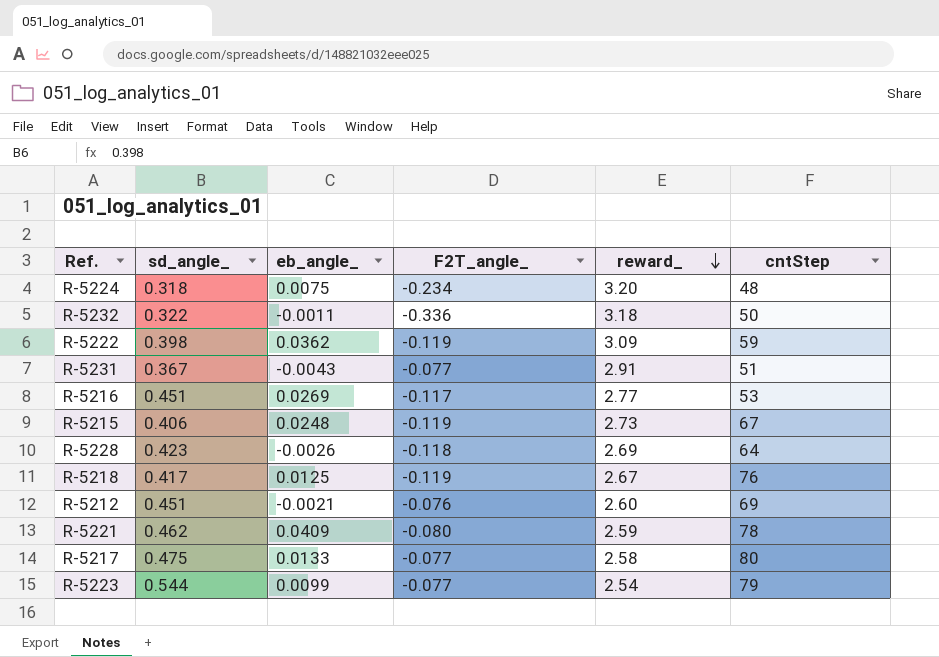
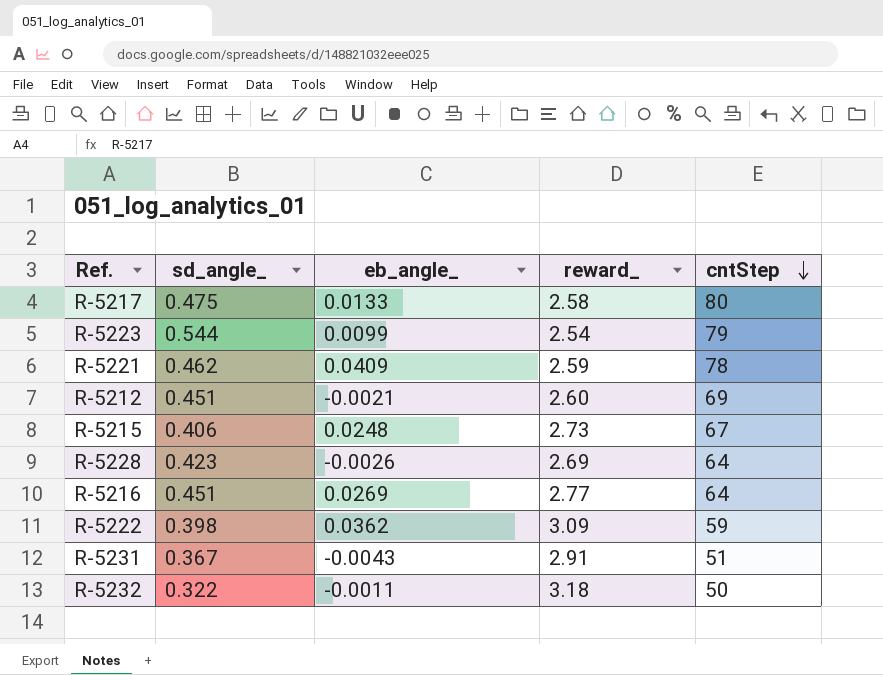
row order: reward_ descending -> cntStep descending
column F2T_angle_ | position: 4 -> none
row R-5224: 0.318 | 0.0075 | -0.234 | 3.20 | 48 -> none
row R-5218: 0.417 | 0.0125 | -0.119 | 2.67 | 76 -> none
R-5216 | cntStep: 53 -> 64

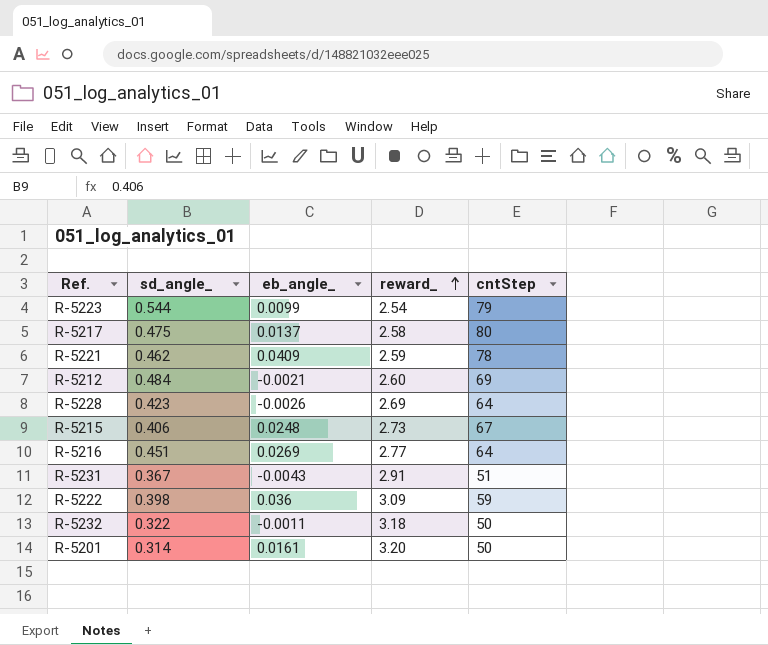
row order: cntStep descending -> reward_ ascending
R-5217 | eb_angle_: 0.0133 -> 0.0137
R-5212 | sd_angle_: 0.451 -> 0.484
R-5222 | eb_angle_: 0.0362 -> 0.036
row R-5201: none -> 0.314 | 0.0161 | 3.20 | 50

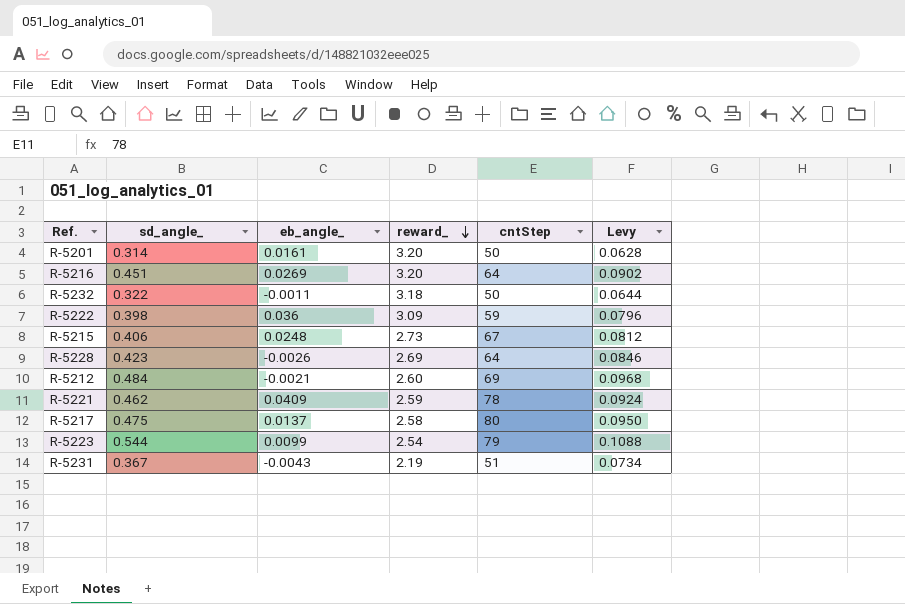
row order: reward_ ascending -> reward_ descending
column Levy | formula: none -> [sd_angle_] * 0.2
R-5216 | reward_: 2.77 -> 3.20
R-5231 | reward_: 2.91 -> 2.19

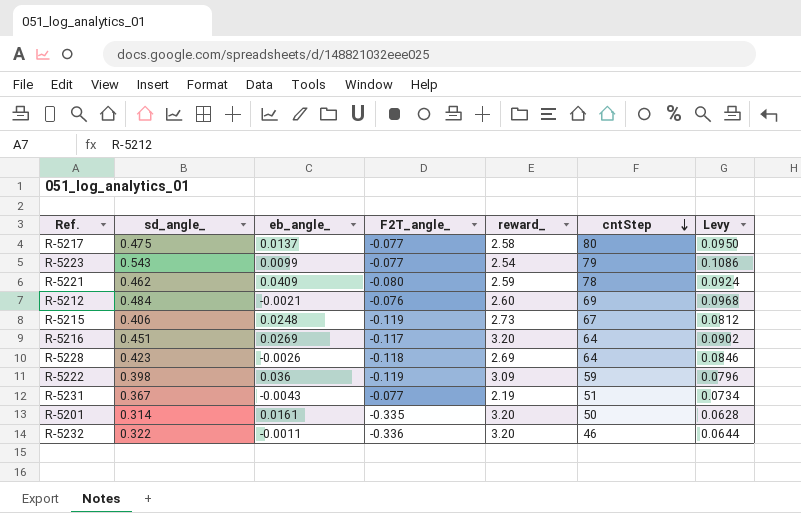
row order: reward_ descending -> cntStep descending
column F2T_angle_ | position: none -> 4
R-5223 | sd_angle_: 0.544 -> 0.543
R-5223 | Levy: 0.1088 -> 0.1086
R-5232 | reward_: 3.18 -> 3.20
R-5232 | cntStep: 50 -> 46

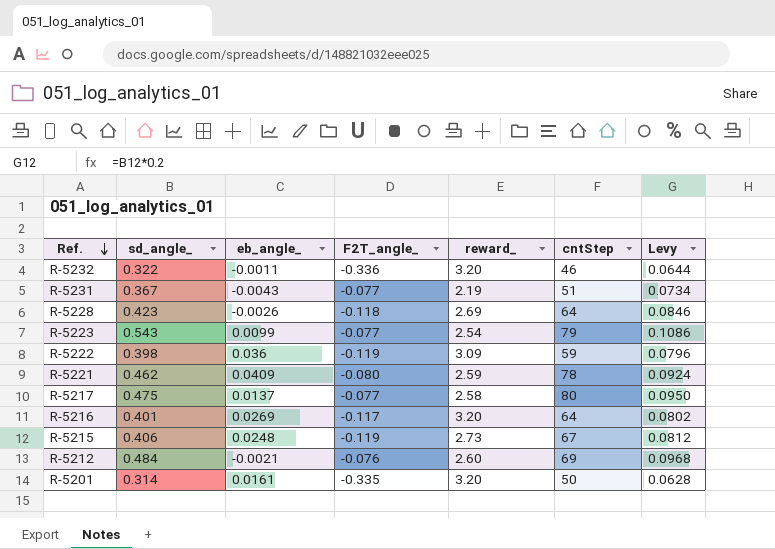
row order: cntStep descending -> Ref. descending
R-5216 | sd_angle_: 0.451 -> 0.401
R-5216 | Levy: 0.0902 -> 0.0802

